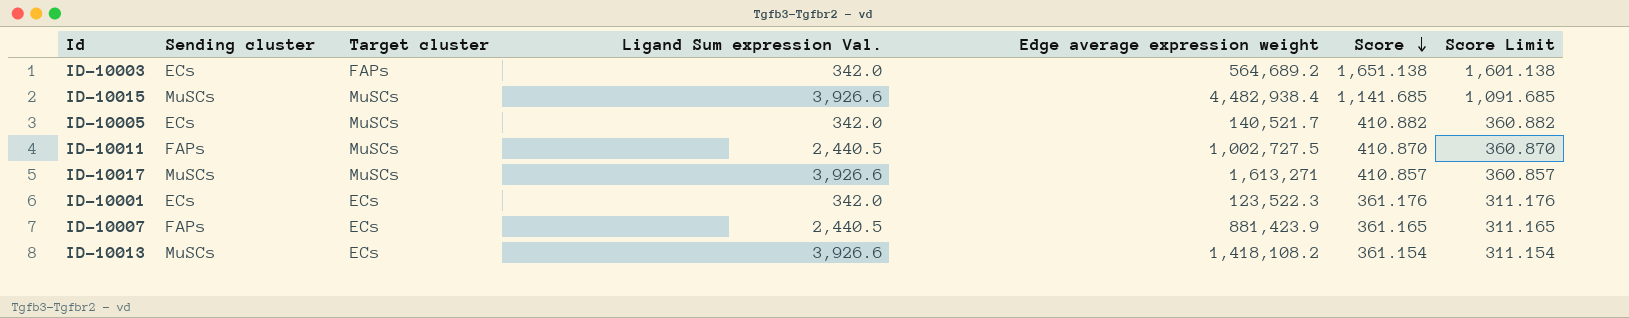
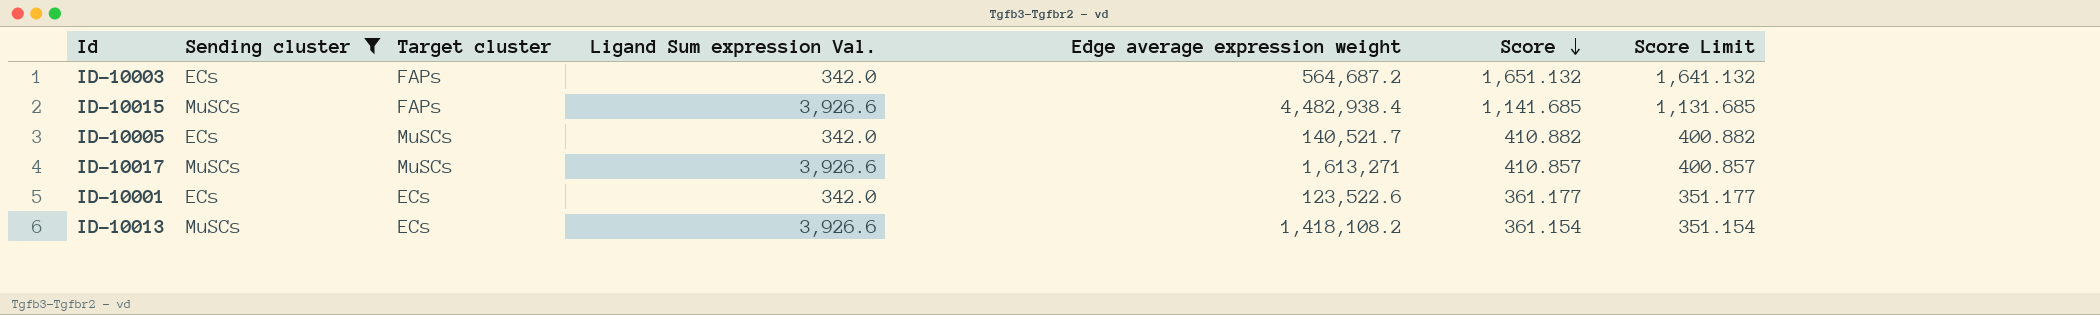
filter: none -> Sending cluster != FAPs
column Score Limit | formula: [Score] - 50 -> [Score] - 10
ID-10003 | Edge average expression weight: 564,689.2 -> 564,687.2
ID-10003 | Score: 1,651.138 -> 1,651.132
ID-10015 | Target cluster: MuSCs -> FAPs
ID-10001 | Edge average expression weight: 123,522.3 -> 123,522.6
ID-10001 | Score: 361.176 -> 361.177

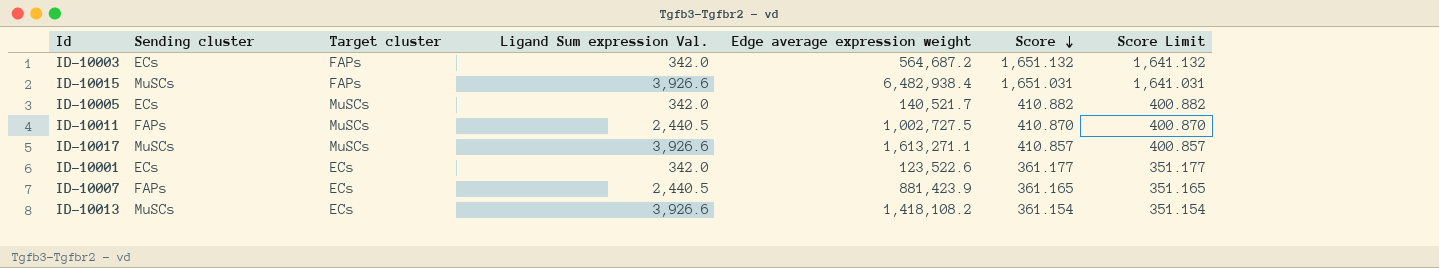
filter: Sending cluster != FAPs -> none
ID-10015 | Edge average expression weight: 4,482,938.4 -> 6,482,938.4
ID-10015 | Score: 1,141.685 -> 1,651.031
ID-10015 | Score Limit: 1,131.685 -> 1,641.031
ID-10017 | Edge average expression weight: 1,613,271 -> 1,613,271.1

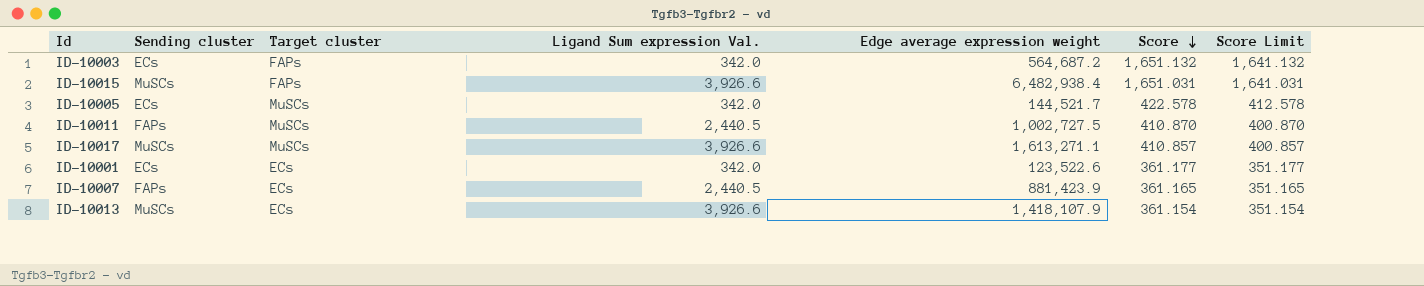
ID-10005 | Edge average expression weight: 140,521.7 -> 144,521.7
ID-10005 | Score: 410.882 -> 422.578
ID-10005 | Score Limit: 400.882 -> 412.578
ID-10013 | Edge average expression weight: 1,418,108.2 -> 1,418,107.9

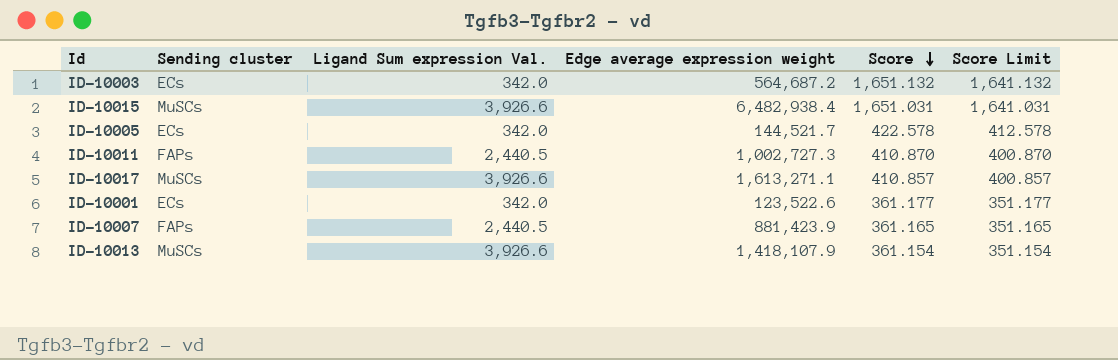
column Target cluster | position: 3 -> none
ID-10011 | Edge average expression weight: 1,002,727.5 -> 1,002,727.3

